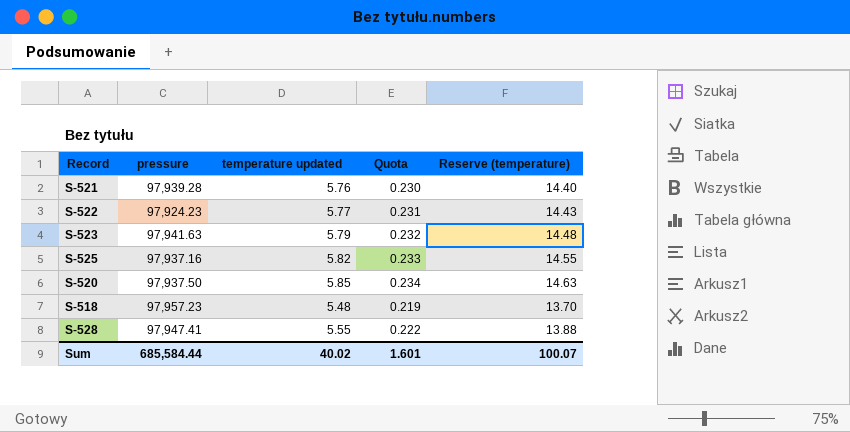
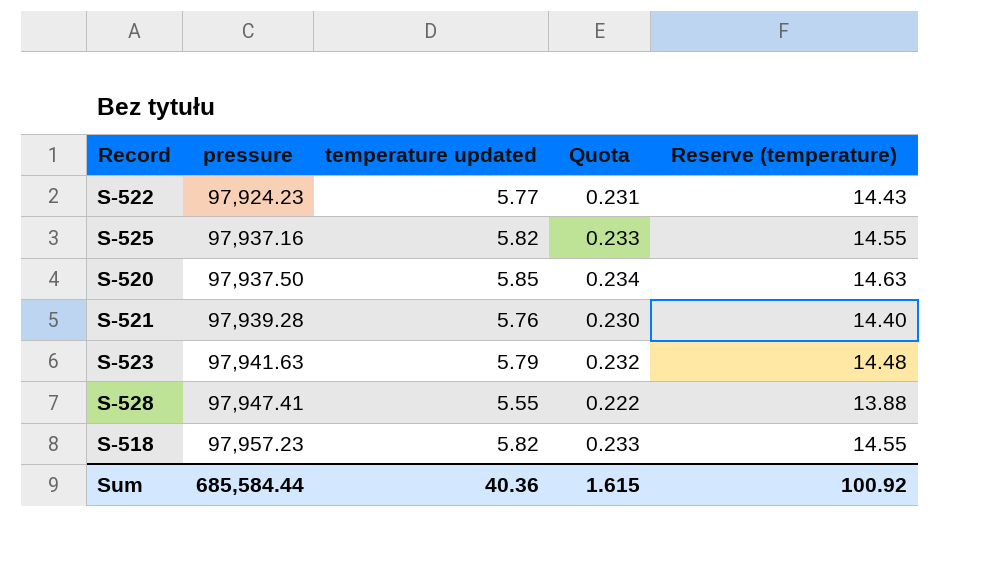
row order: none -> pressure ascending
S-518 | temperature updated: 5.48 -> 5.82
S-518 | Quota: 0.219 -> 0.233
S-518 | Reserve (temperature): 13.70 -> 14.55
Sum | temperature updated: 40.02 -> 40.36
Sum | Quota: 1.601 -> 1.615
Sum | Reserve (temperature): 100.07 -> 100.92

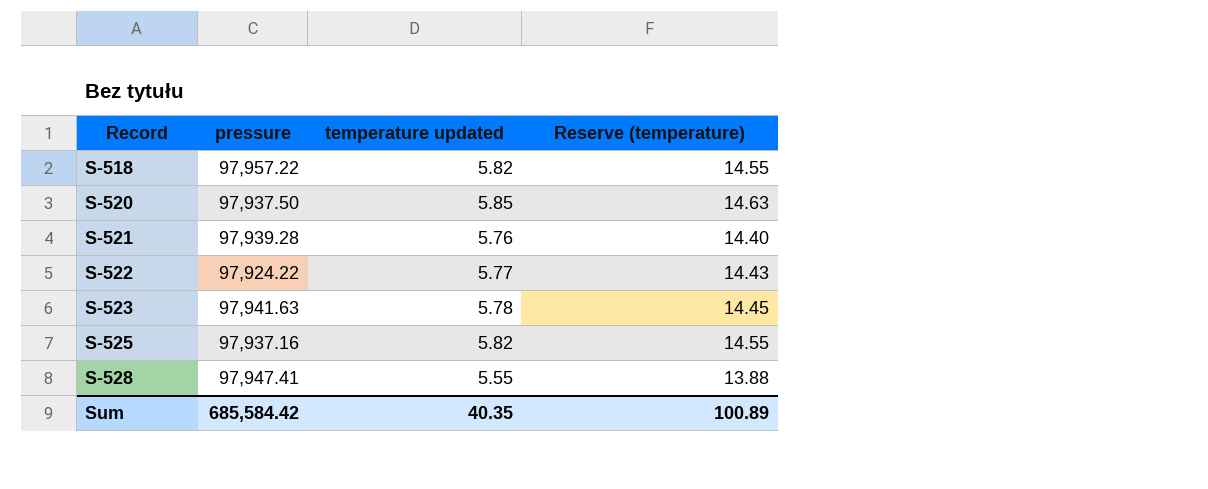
row order: pressure ascending -> Record ascending
column Quota | formula: [temperature updated] * 0.04 -> none
S-518 | pressure: 97,957.23 -> 97,957.22
S-522 | pressure: 97,924.23 -> 97,924.22
S-523 | temperature updated: 5.79 -> 5.78
S-523 | Reserve (temperature): 14.48 -> 14.45
Sum | pressure: 685,584.44 -> 685,584.42
Sum | temperature updated: 40.36 -> 40.35
Sum | Reserve (temperature): 100.92 -> 100.89

